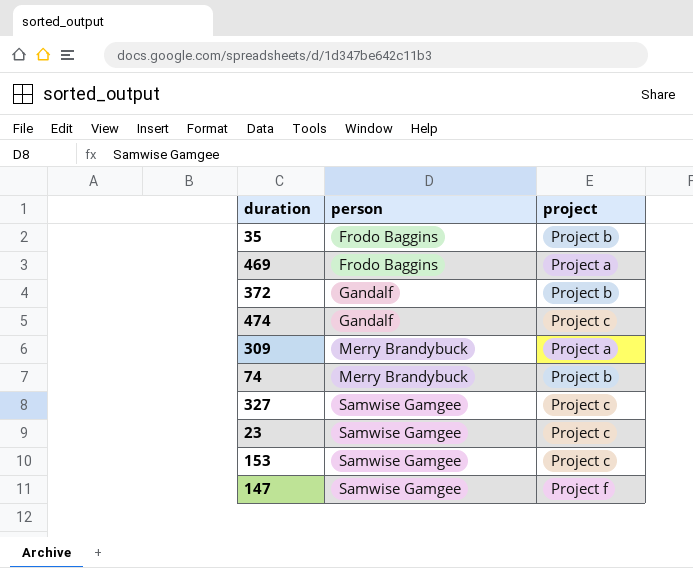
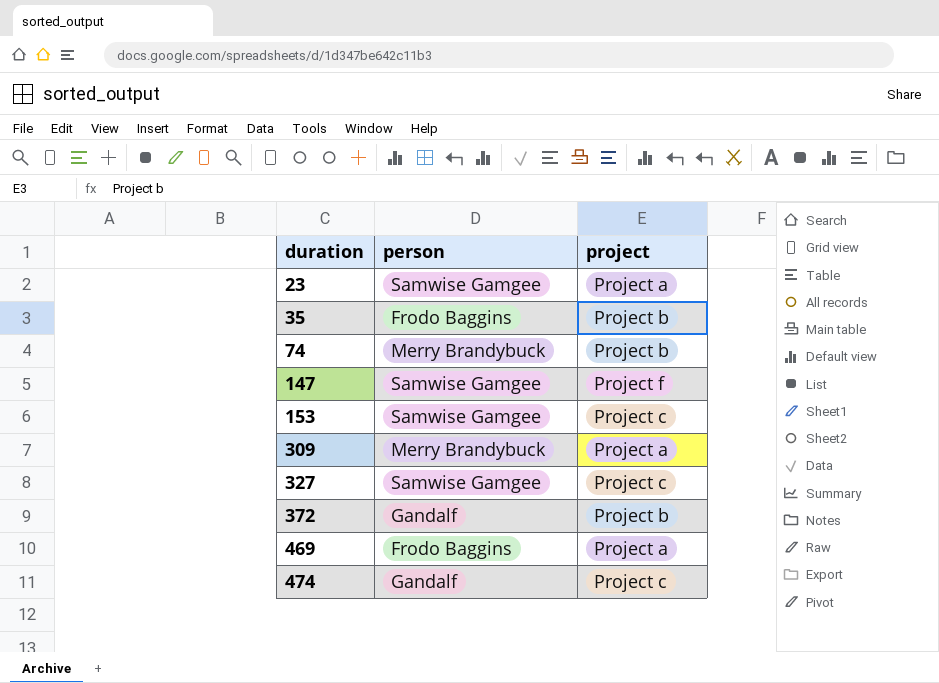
row order: person ascending -> duration ascending
23 | project: Project c -> Project a

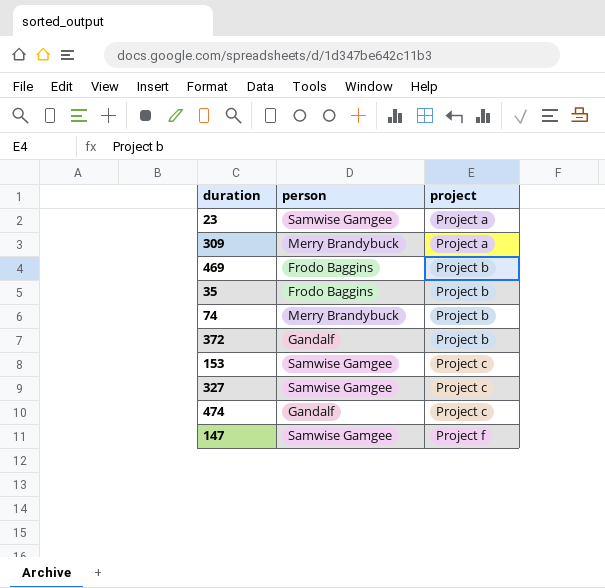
row order: duration ascending -> project ascending
469 | project: Project a -> Project b

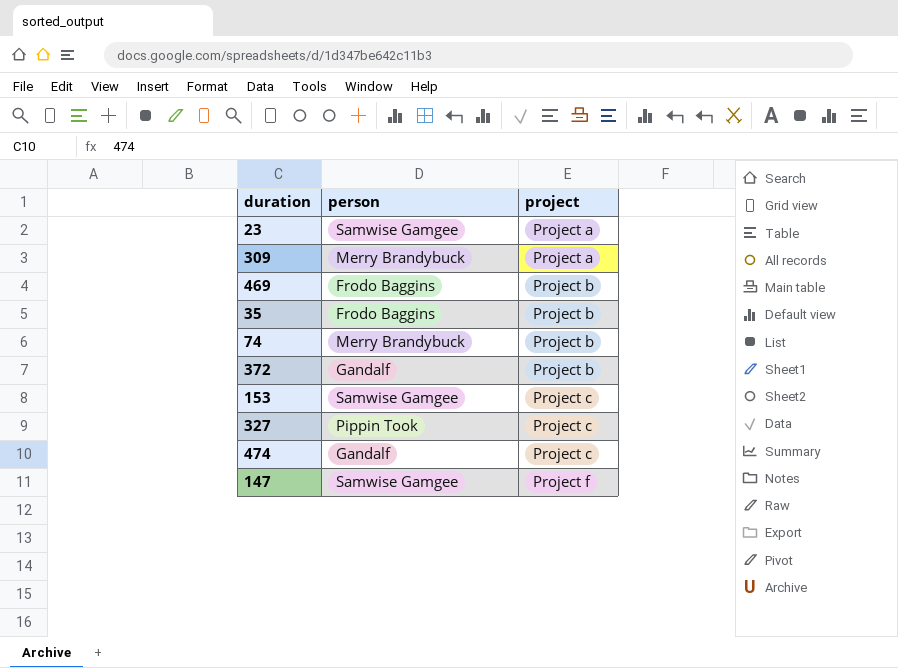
327 | person: Samwise Gamgee -> Pippin Took

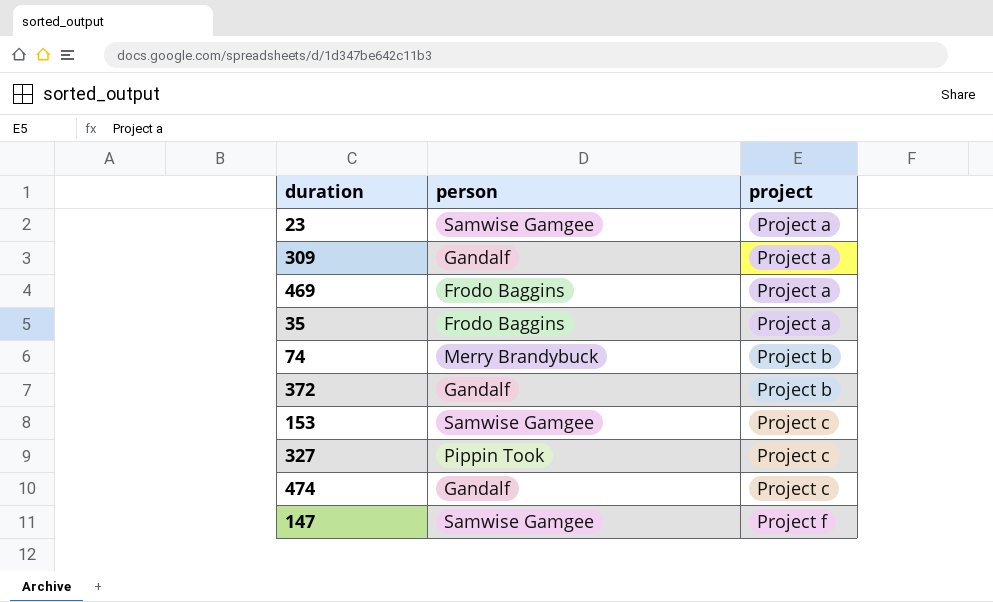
309 | person: Merry Brandybuck -> Gandalf
469 | project: Project b -> Project a
35 | project: Project b -> Project a

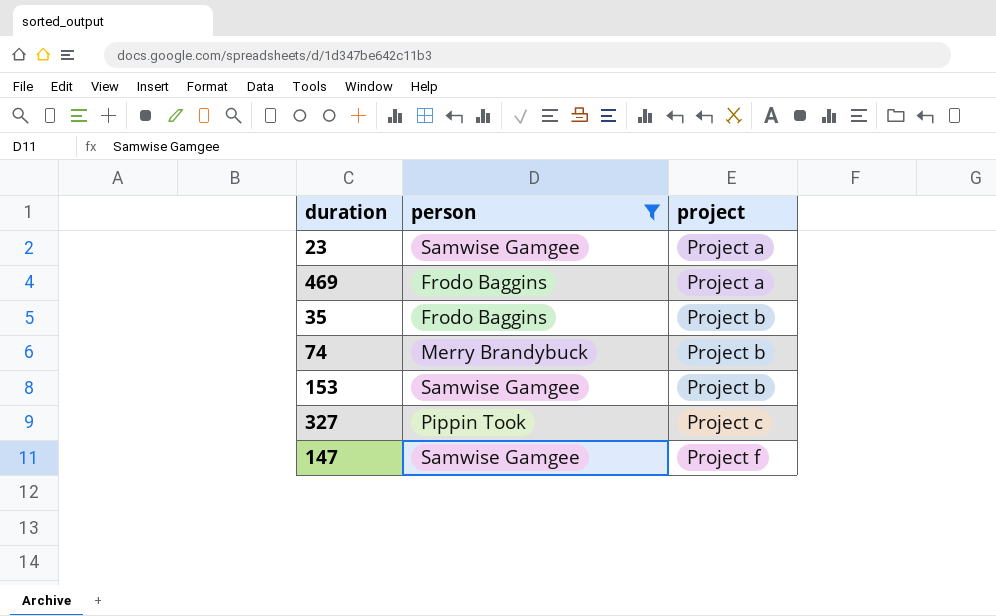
filter: none -> person != Gandalf
35 | project: Project a -> Project b
153 | project: Project c -> Project b

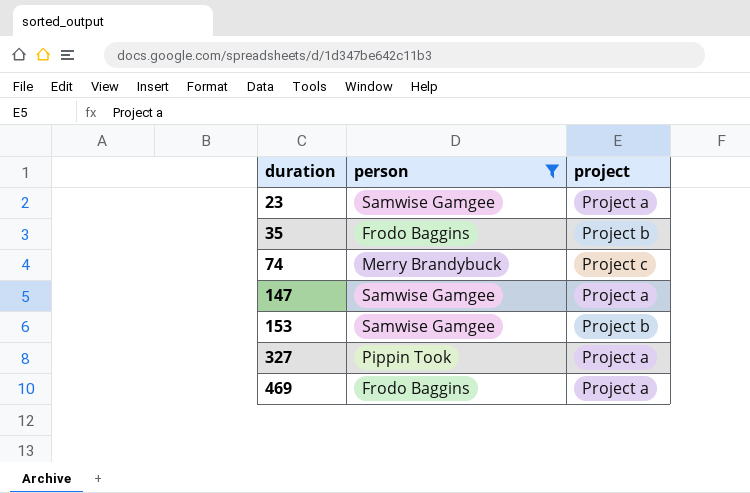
row order: project ascending -> duration ascending
74 | project: Project b -> Project c
147 | project: Project f -> Project a
327 | project: Project c -> Project a

